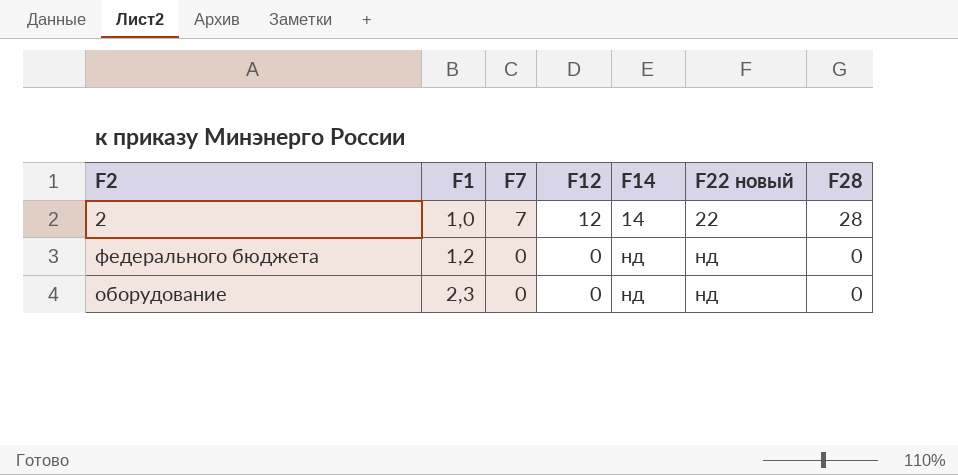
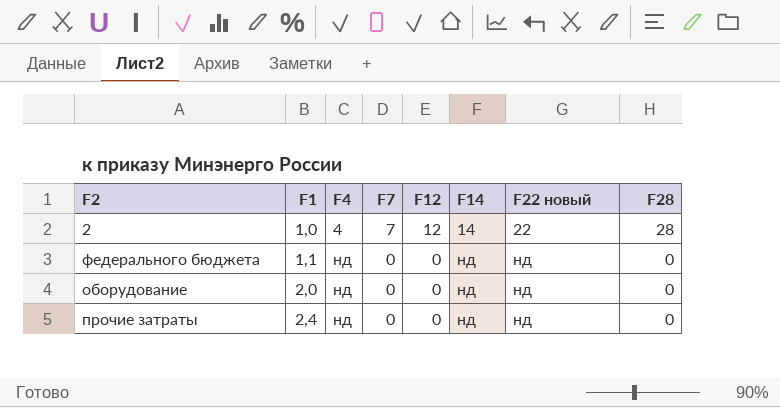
column F4 | position: none -> 3
федерального бюджета | F1: 1,2 -> 1,1
оборудование | F1: 2,3 -> 2,0
row прочие затраты: none -> 2,4 | нд | 0 | 0 | нд | нд | 0

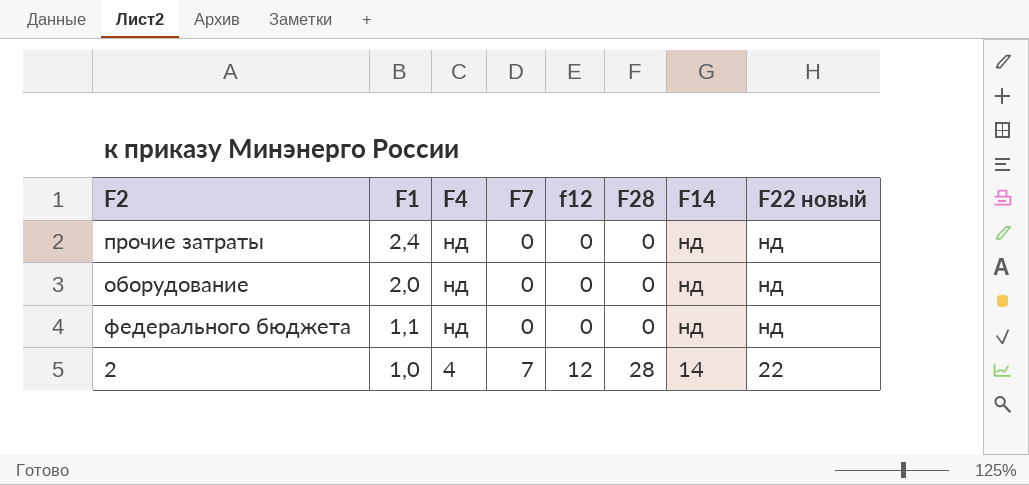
row order: F1 ascending -> F1 descending
column name: F12 -> f12
column F28 | position: 8 -> 6

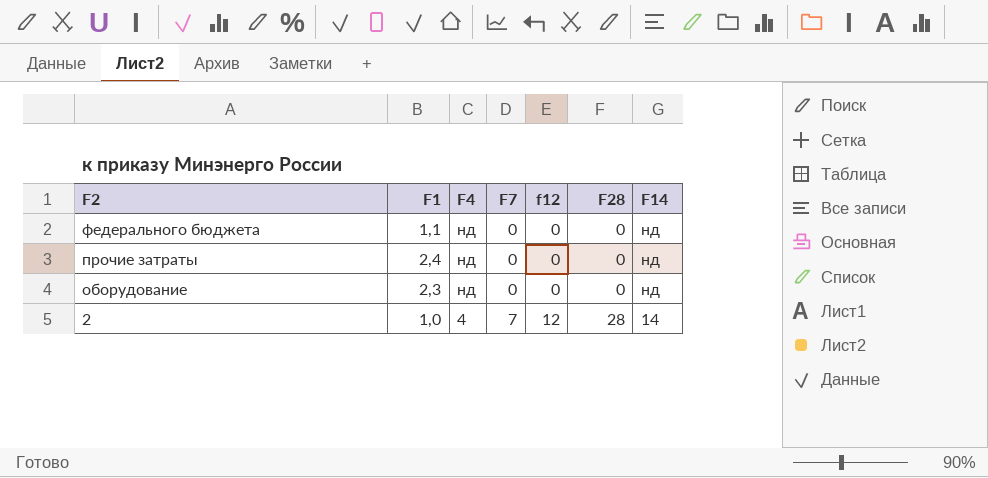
row order: F1 descending -> F2 descending
column F22 новый | position: 8 -> none
оборудование | F1: 2,0 -> 2,3

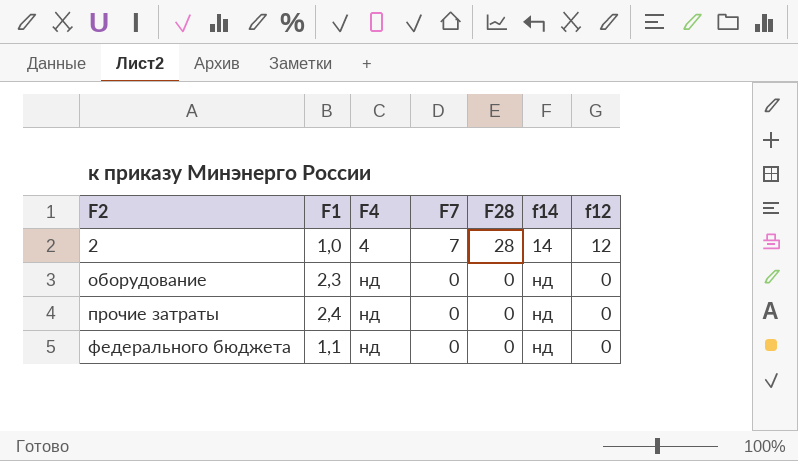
row order: F2 descending -> F2 ascending
column name: F14 -> f14
column f12 | position: 5 -> 7

